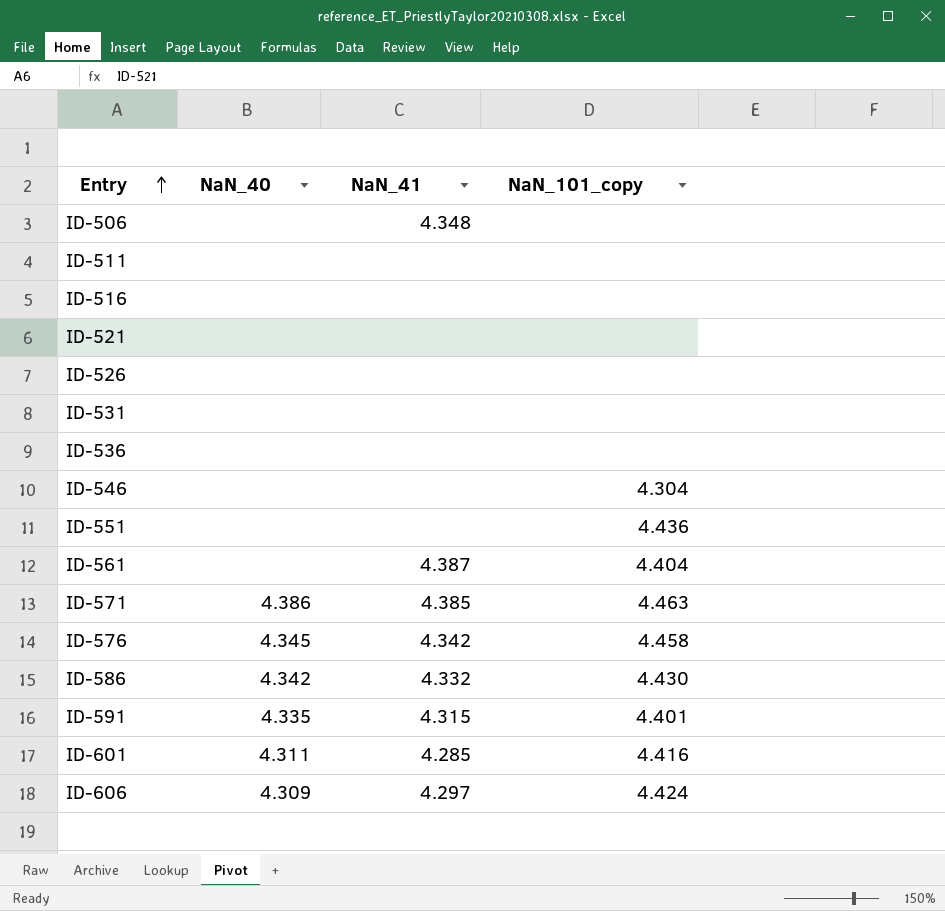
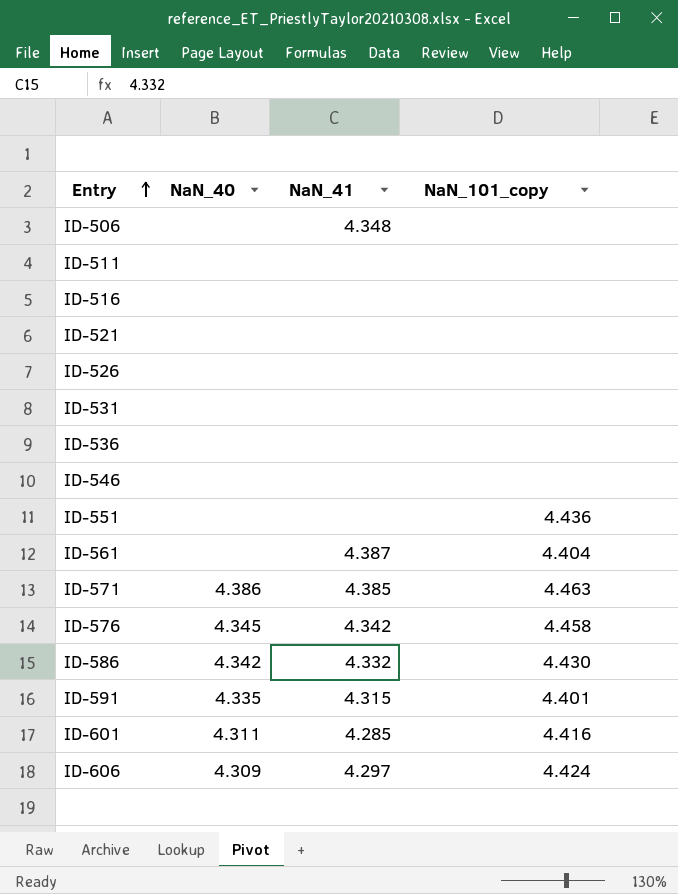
ID-546 | NaN_101_copy: 4.304 -> none

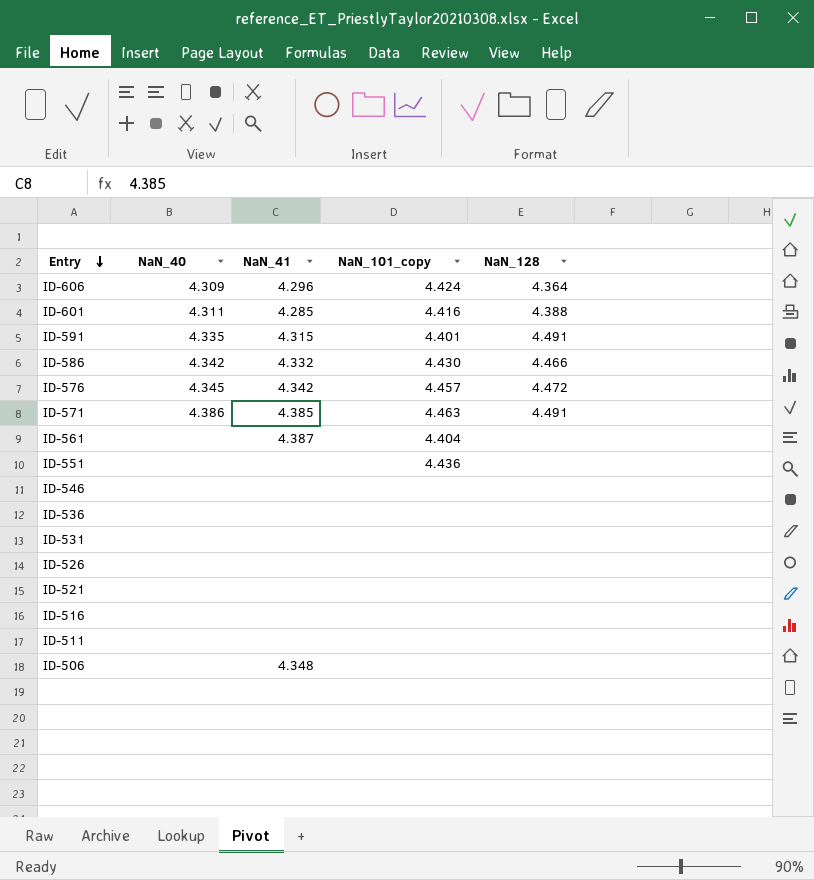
row order: Entry ascending -> Entry descending
column NaN_128 | position: none -> 5
ID-606 | NaN_41: 4.297 -> 4.296
ID-576 | NaN_101_copy: 4.458 -> 4.457

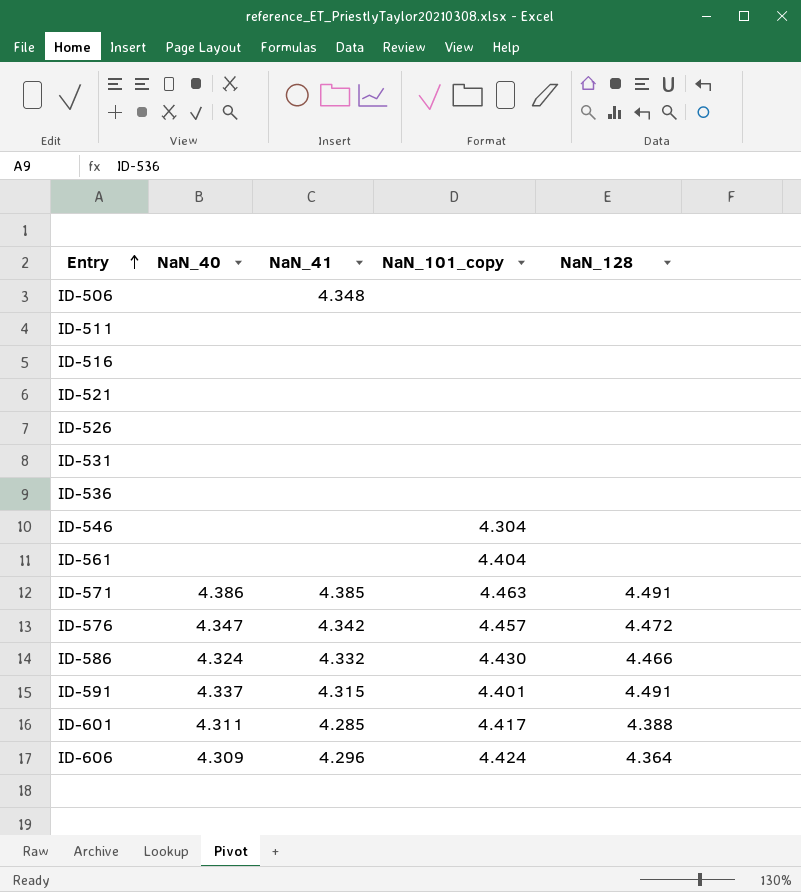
row order: Entry descending -> Entry ascending
row ID-551: none | none | 4.436 | none -> none
ID-546 | NaN_101_copy: none -> 4.304
ID-561 | NaN_41: 4.387 -> none
ID-576 | NaN_40: 4.345 -> 4.347
ID-586 | NaN_40: 4.342 -> 4.324
ID-591 | NaN_40: 4.335 -> 4.337
ID-601 | NaN_101_copy: 4.416 -> 4.417

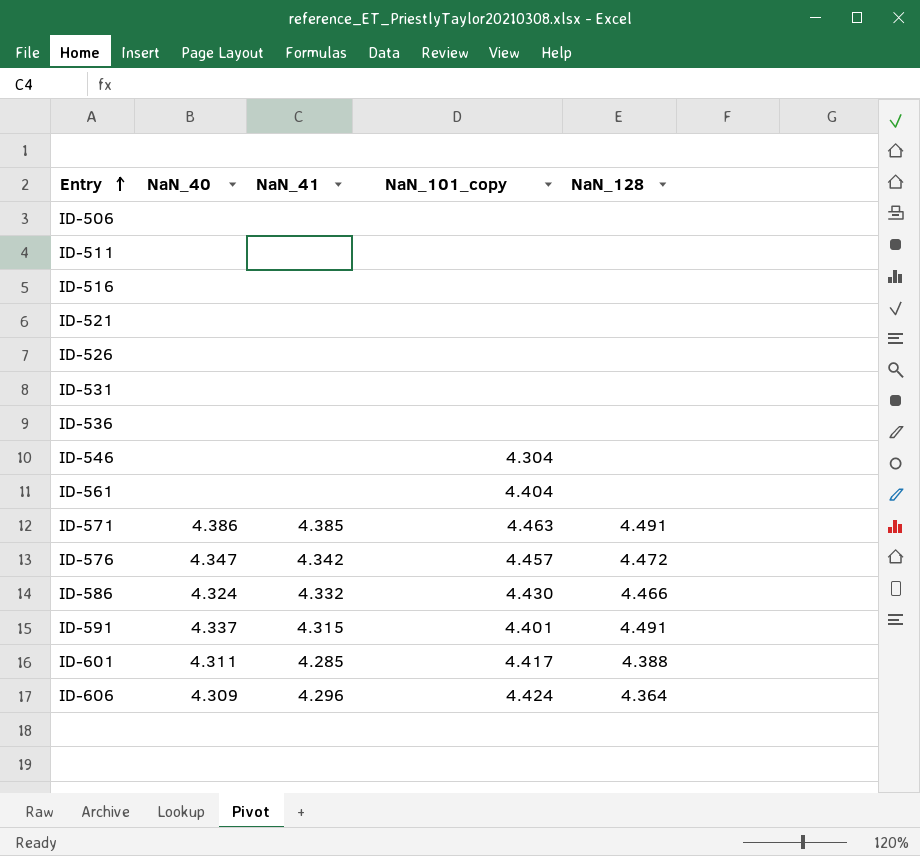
ID-506 | NaN_41: 4.348 -> none

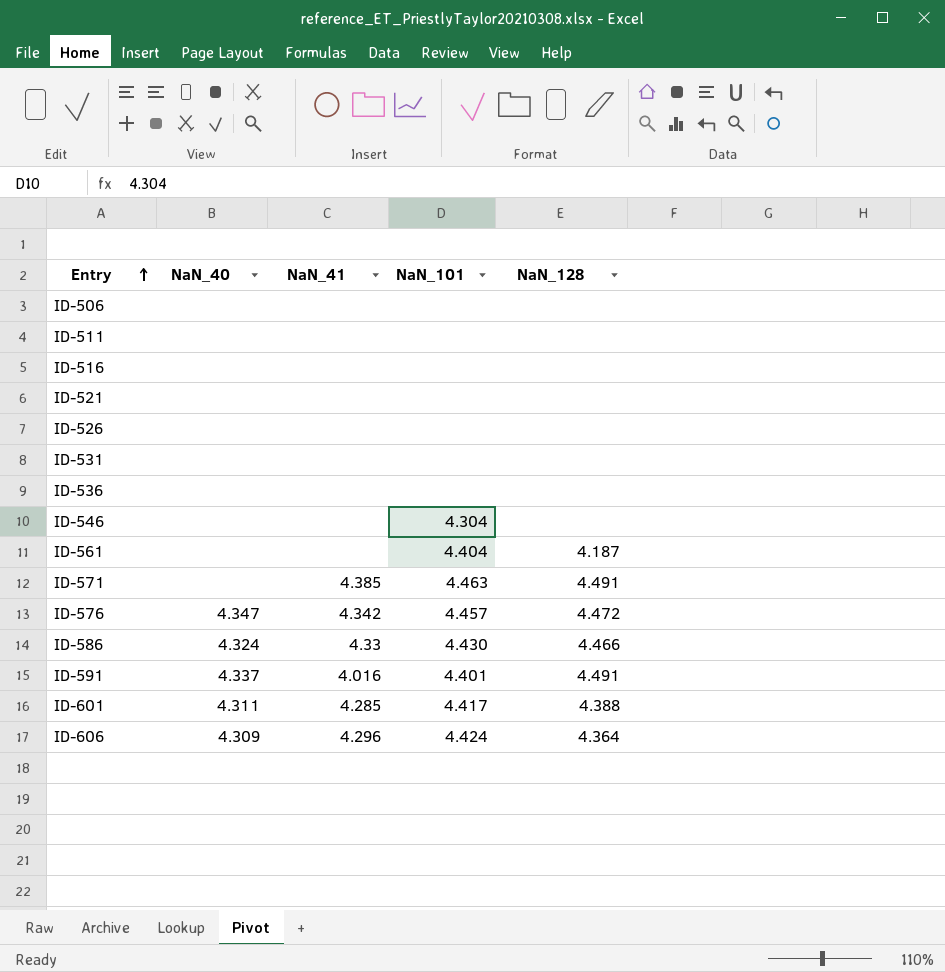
column name: NaN_101_copy -> NaN_101
ID-561 | NaN_128: none -> 4.187
ID-571 | NaN_40: 4.386 -> none
ID-586 | NaN_41: 4.332 -> 4.33
ID-591 | NaN_41: 4.315 -> 4.016

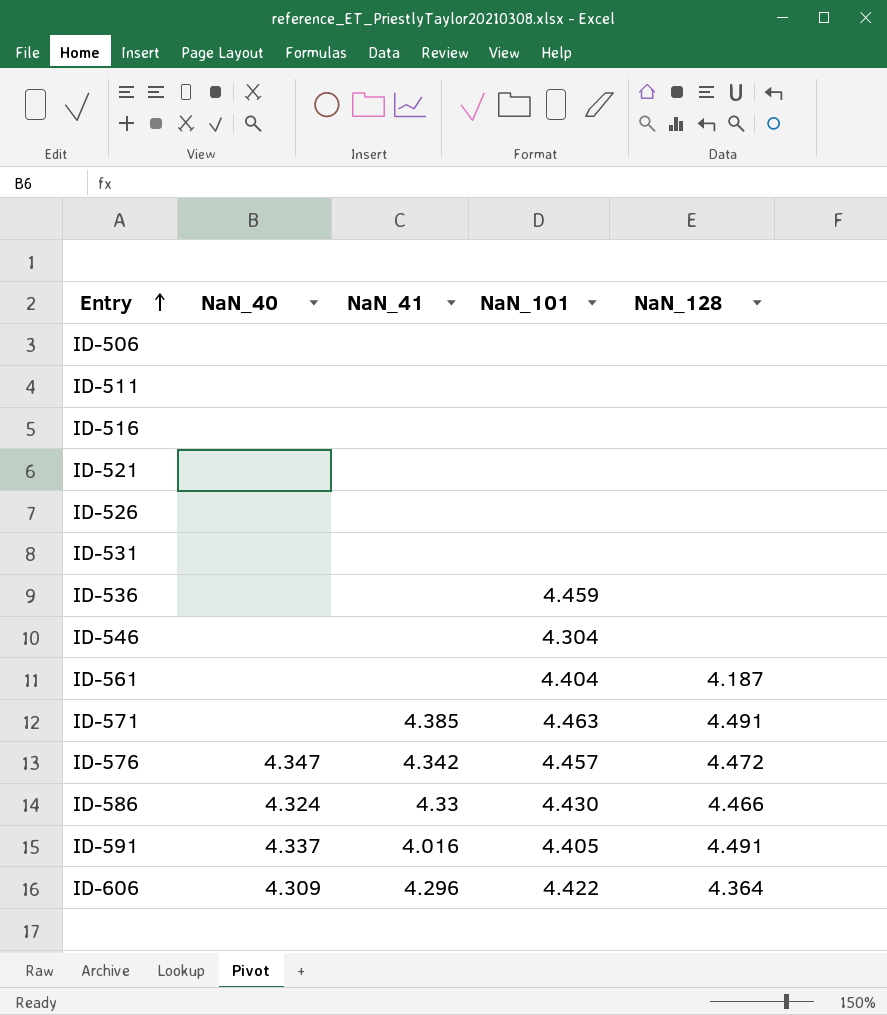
row ID-601: 4.311 | 4.285 | 4.417 | 4.388 -> none
ID-536 | NaN_101: none -> 4.459
ID-591 | NaN_101: 4.401 -> 4.405
ID-606 | NaN_101: 4.424 -> 4.422

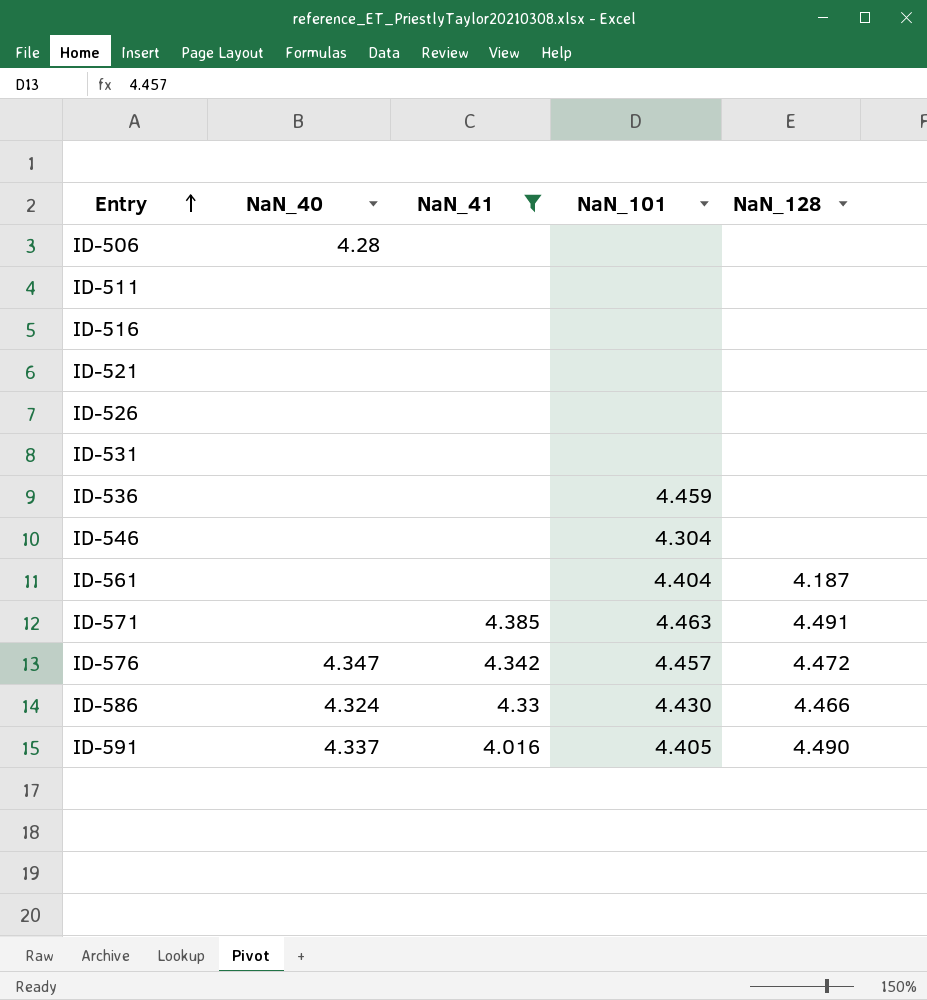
filter: none -> NaN_41 != 4.296
ID-506 | NaN_40: none -> 4.28
ID-591 | NaN_128: 4.491 -> 4.490

